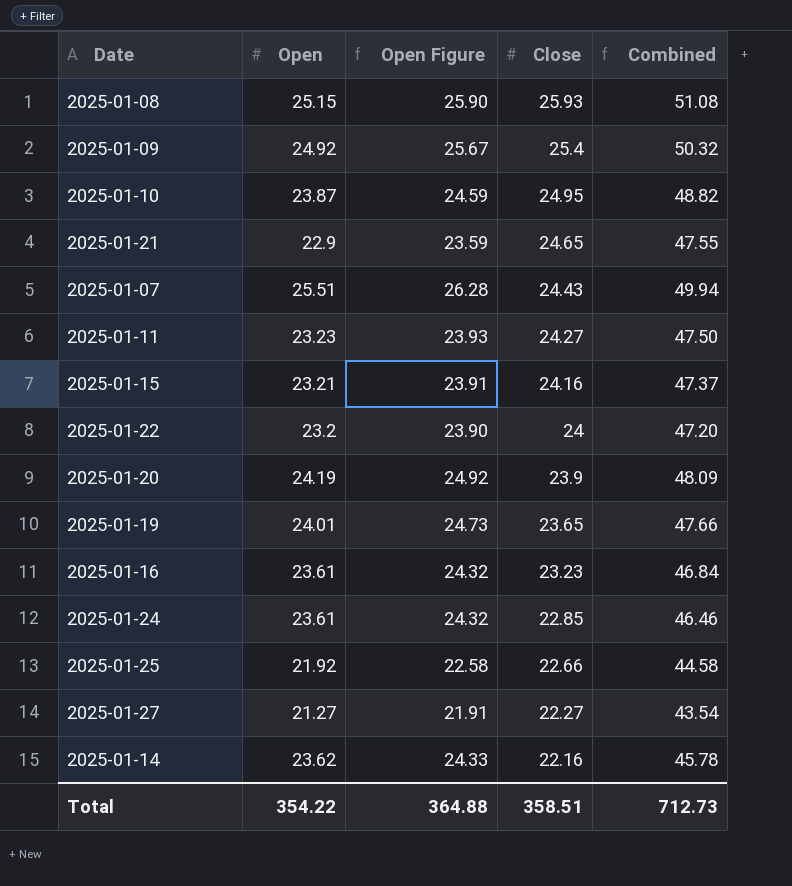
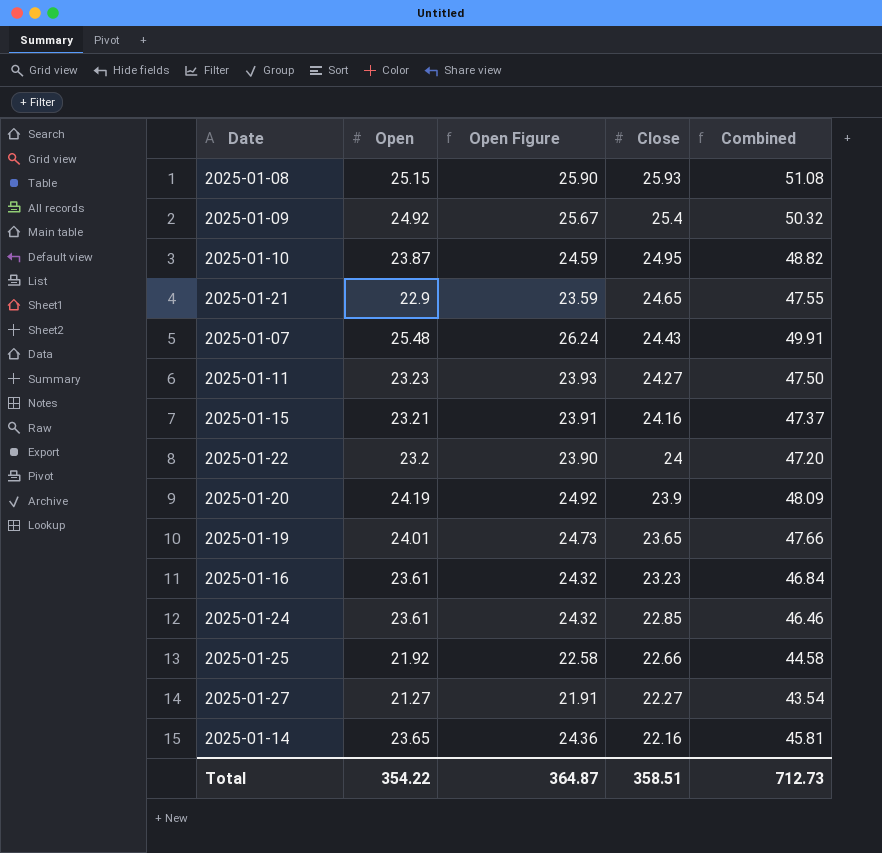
2025-01-07 | Open: 25.51 -> 25.48
2025-01-07 | Open Figure: 26.28 -> 26.24
2025-01-07 | Combined: 49.94 -> 49.91
2025-01-14 | Open: 23.62 -> 23.65
2025-01-14 | Open Figure: 24.33 -> 24.36
2025-01-14 | Combined: 45.78 -> 45.81
Total | Open Figure: 364.88 -> 364.87

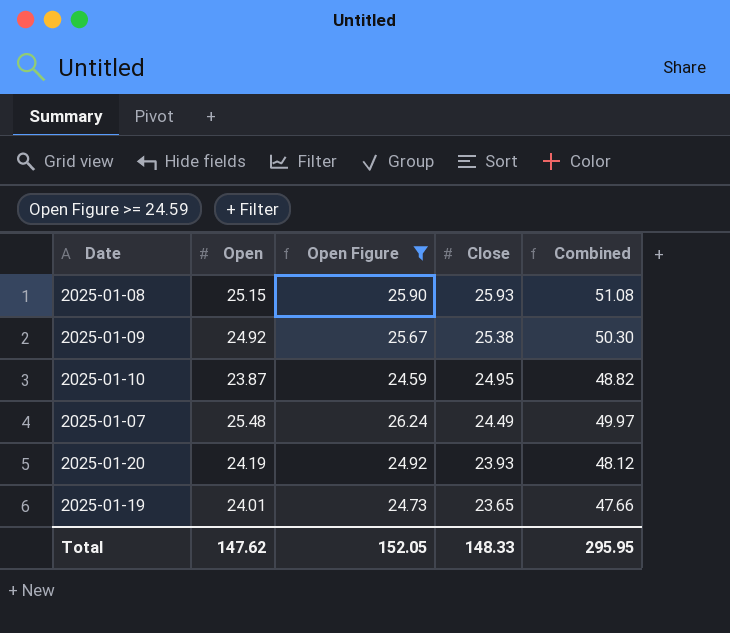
filter: none -> Open Figure >= 24.59
2025-01-09 | Close: 25.4 -> 25.38
2025-01-09 | Combined: 50.32 -> 50.30
2025-01-07 | Close: 24.43 -> 24.49
2025-01-07 | Combined: 49.91 -> 49.97
2025-01-20 | Close: 23.9 -> 23.93
2025-01-20 | Combined: 48.09 -> 48.12
Total | Open: 354.22 -> 147.62
Total | Open Figure: 364.87 -> 152.05
Total | Close: 358.51 -> 148.33
Total | Combined: 712.73 -> 295.95

